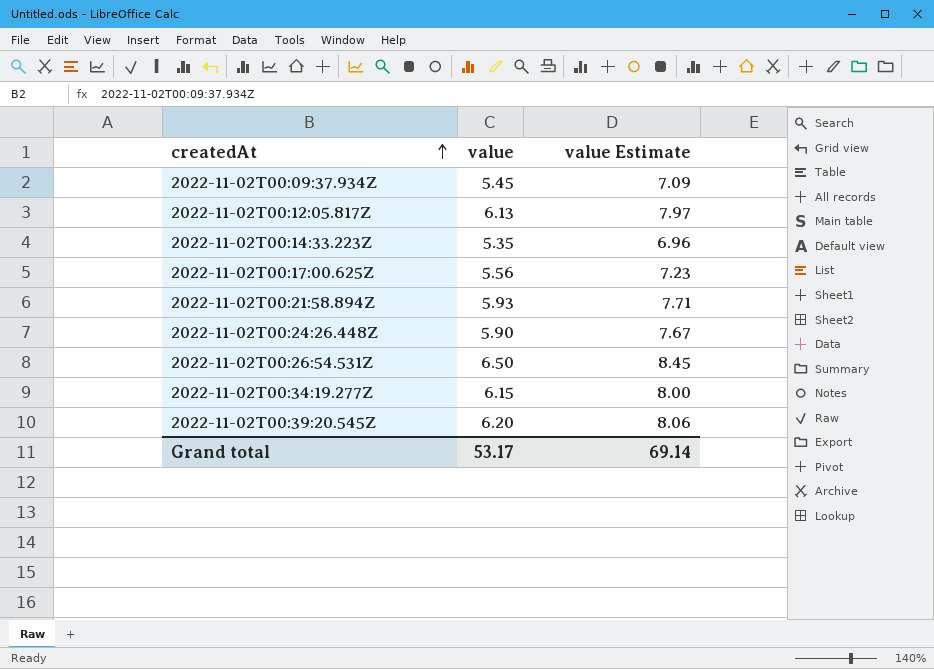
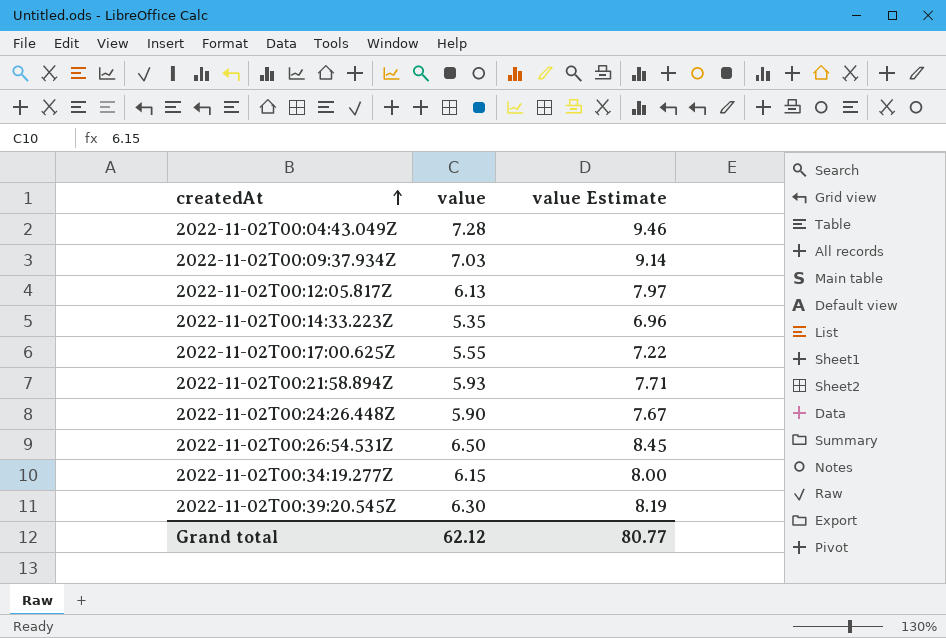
row 2022-11-02T00:04:43.049Z: none -> 7.28 | 9.46
2022-11-02T00:09:37.934Z | value: 5.45 -> 7.03
2022-11-02T00:09:37.934Z | value Estimate: 7.09 -> 9.14
2022-11-02T00:17:00.625Z | value: 5.56 -> 5.55
2022-11-02T00:17:00.625Z | value Estimate: 7.23 -> 7.22
2022-11-02T00:39:20.545Z | value: 6.20 -> 6.30
2022-11-02T00:39:20.545Z | value Estimate: 8.06 -> 8.19
Grand total | value: 53.17 -> 62.12
Grand total | value Estimate: 69.14 -> 80.77

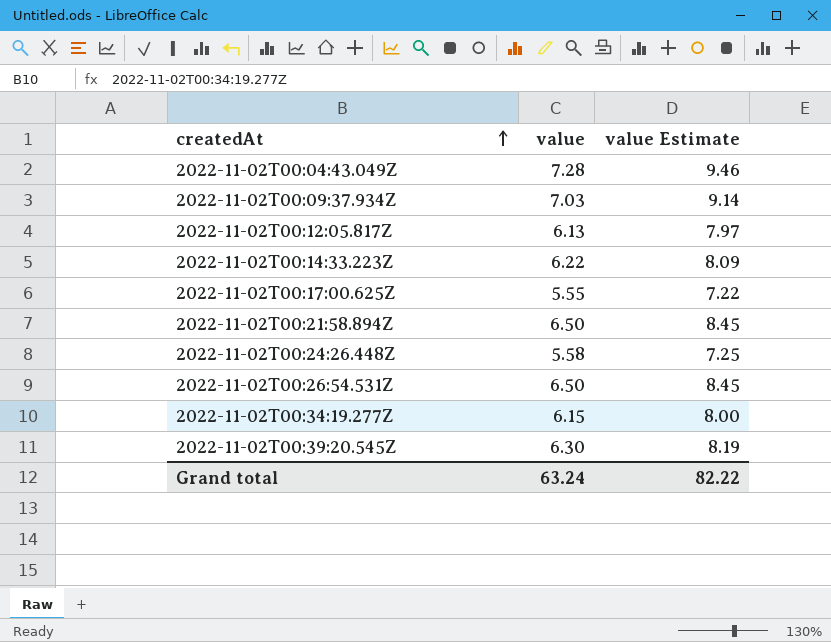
2022-11-02T00:14:33.223Z | value: 5.35 -> 6.22
2022-11-02T00:14:33.223Z | value Estimate: 6.96 -> 8.09
2022-11-02T00:21:58.894Z | value: 5.93 -> 6.50
2022-11-02T00:21:58.894Z | value Estimate: 7.71 -> 8.45
2022-11-02T00:24:26.448Z | value: 5.90 -> 5.58
2022-11-02T00:24:26.448Z | value Estimate: 7.67 -> 7.25
Grand total | value: 62.12 -> 63.24
Grand total | value Estimate: 80.77 -> 82.22

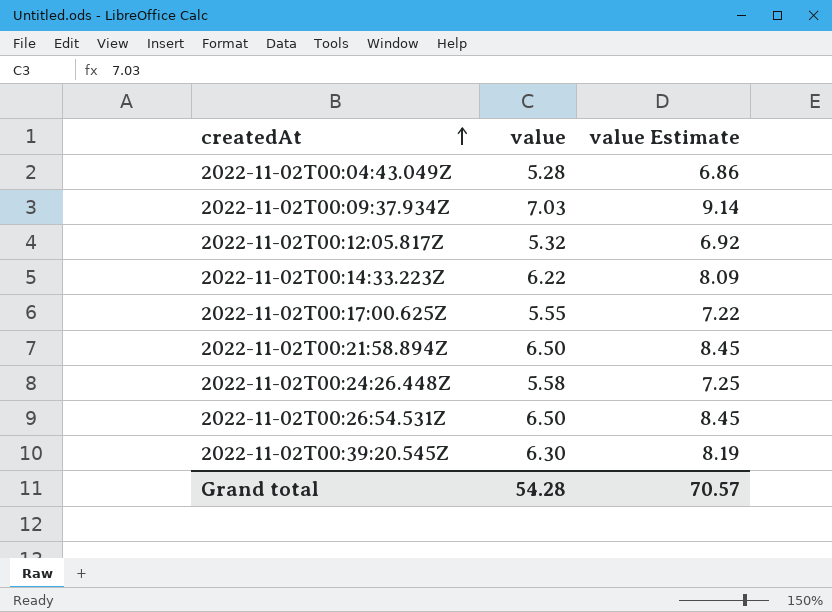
row 2022-11-02T00:34:19.277Z: 6.15 | 8.00 -> none
2022-11-02T00:04:43.049Z | value: 7.28 -> 5.28
2022-11-02T00:04:43.049Z | value Estimate: 9.46 -> 6.86
2022-11-02T00:12:05.817Z | value: 6.13 -> 5.32
2022-11-02T00:12:05.817Z | value Estimate: 7.97 -> 6.92
Grand total | value: 63.24 -> 54.28
Grand total | value Estimate: 82.22 -> 70.57

